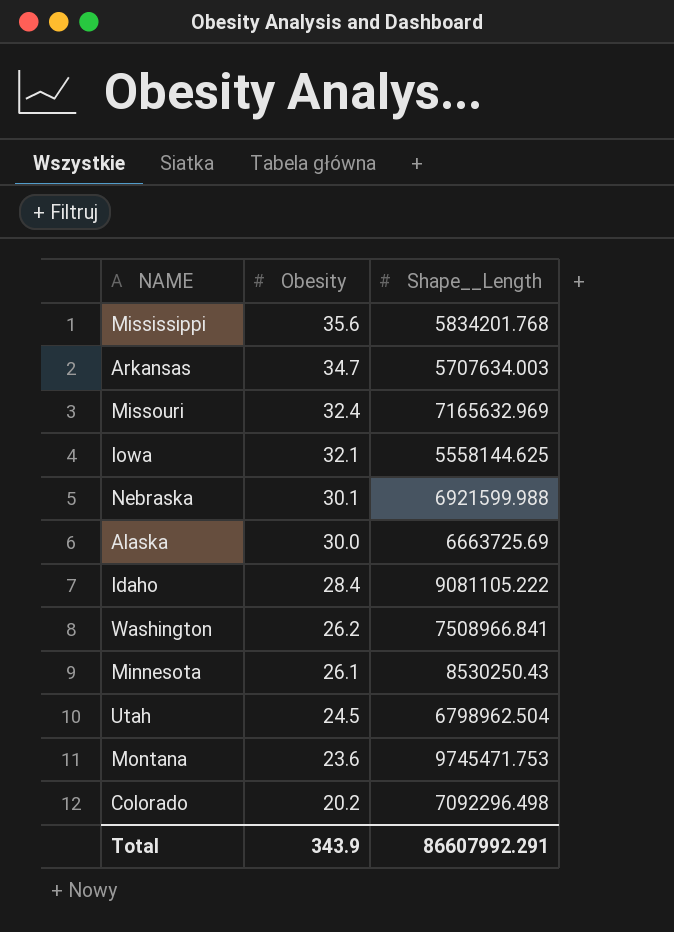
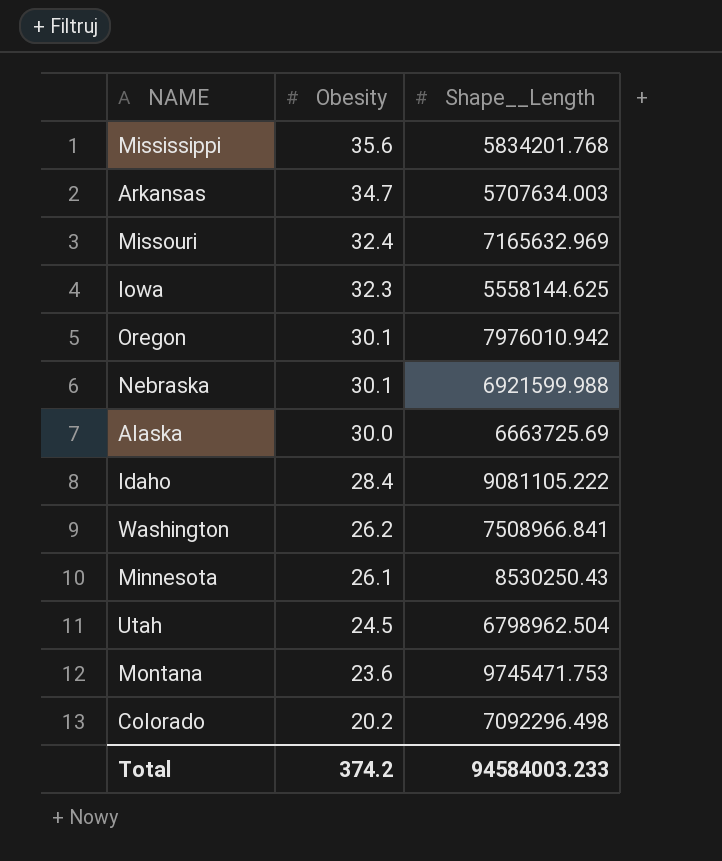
Iowa | Obesity: 32.1 -> 32.3
row Oregon: none -> 30.1 | 7976010.942
Total | Obesity: 343.9 -> 374.2
Total | Shape__Length: 86607992.291 -> 94584003.233

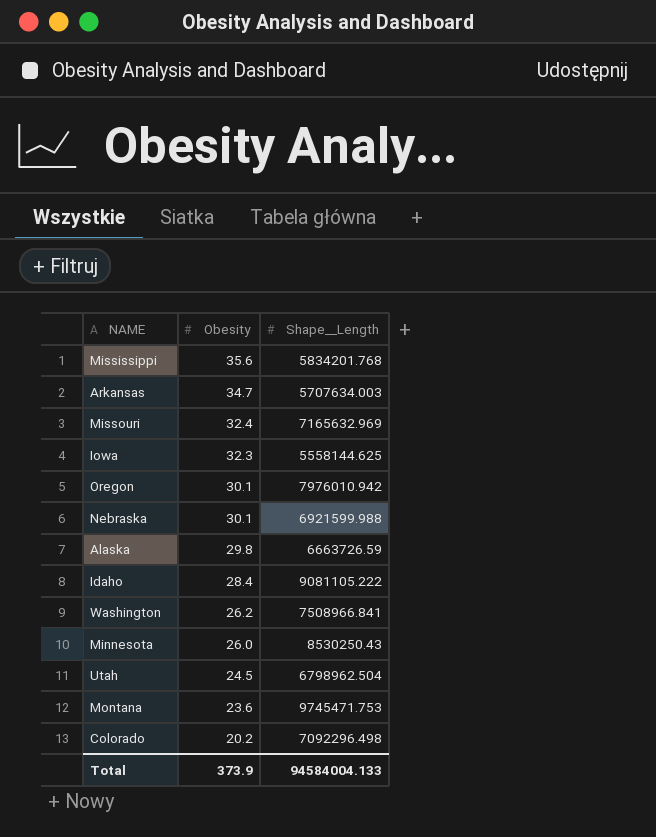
Alaska | Obesity: 30.0 -> 29.8
Alaska | Shape__Length: 6663725.69 -> 6663726.59
Minnesota | Obesity: 26.1 -> 26.0
Total | Obesity: 374.2 -> 373.9
Total | Shape__Length: 94584003.233 -> 94584004.133

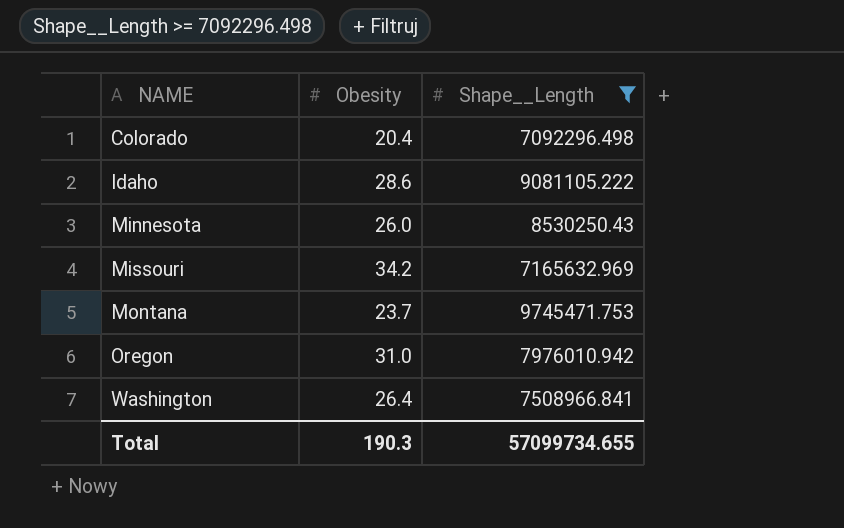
filter: none -> Shape__Length >= 7092296.498
row order: Obesity descending -> NAME ascending
Colorado | Obesity: 20.2 -> 20.4
Idaho | Obesity: 28.4 -> 28.6
Missouri | Obesity: 32.4 -> 34.2
Montana | Obesity: 23.6 -> 23.7
Oregon | Obesity: 30.1 -> 31.0
Washington | Obesity: 26.2 -> 26.4
Total | Obesity: 373.9 -> 190.3
Total | Shape__Length: 94584004.133 -> 57099734.655

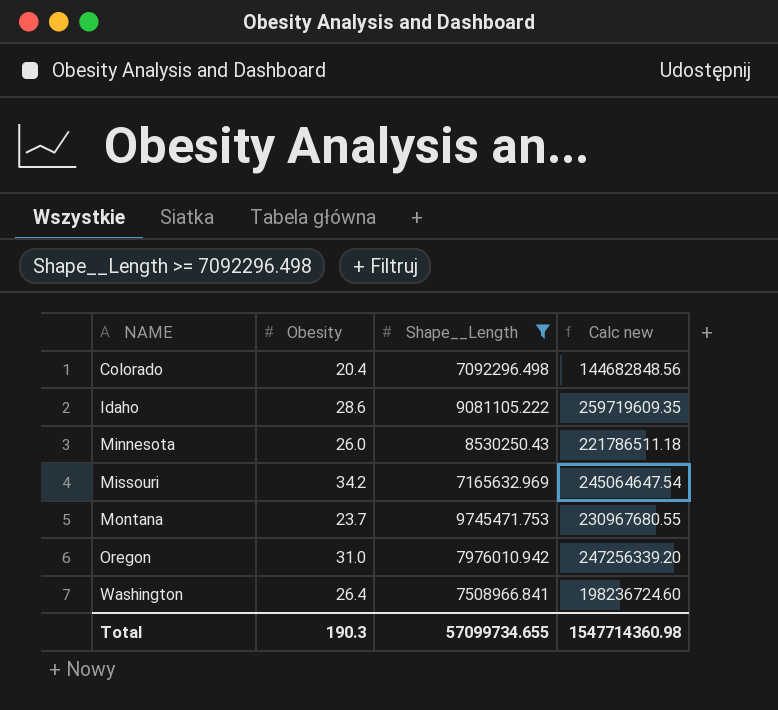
column Calc new | formula: none -> [Obesity] * [Shape__Length]

